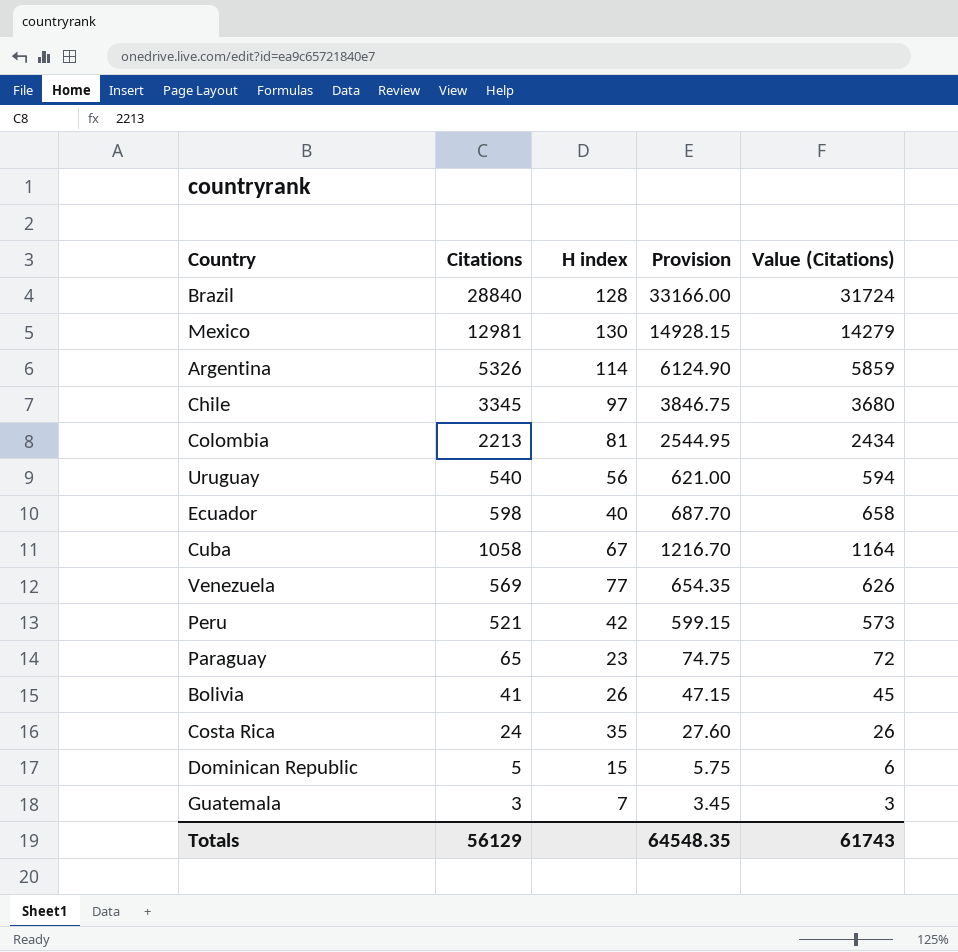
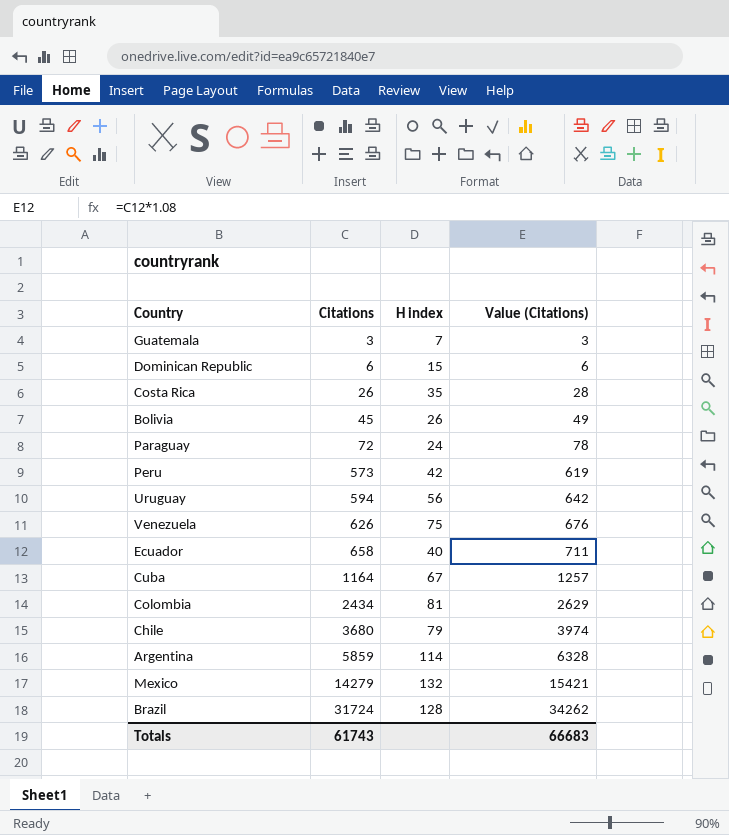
row order: none -> Citations ascending
column Provision | formula: [Citations] * 1.15 -> none
column Value (Citations) | formula: [Citations] * 1.1 -> [Citations] * 1.08
Dominican Republic | Citations: 5 -> 6
Costa Rica | Citations: 24 -> 26
Bolivia | Citations: 41 -> 45
Paraguay | Citations: 65 -> 72
Paraguay | H index: 23 -> 24
Peru | Citations: 521 -> 573
Uruguay | Citations: 540 -> 594
Venezuela | Citations: 569 -> 626
Venezuela | H index: 77 -> 75
Ecuador | Citations: 598 -> 658
Cuba | Citations: 1058 -> 1164
Colombia | Citations: 2213 -> 2434
Chile | Citations: 3345 -> 3680
Chile | H index: 97 -> 79
Argentina | Citations: 5326 -> 5859
Mexico | Citations: 12981 -> 14279
Mexico | H index: 130 -> 132
Brazil | Citations: 28840 -> 31724
Totals | Citations: 56129 -> 61743
Totals | Value (Citations): 61743 -> 66683

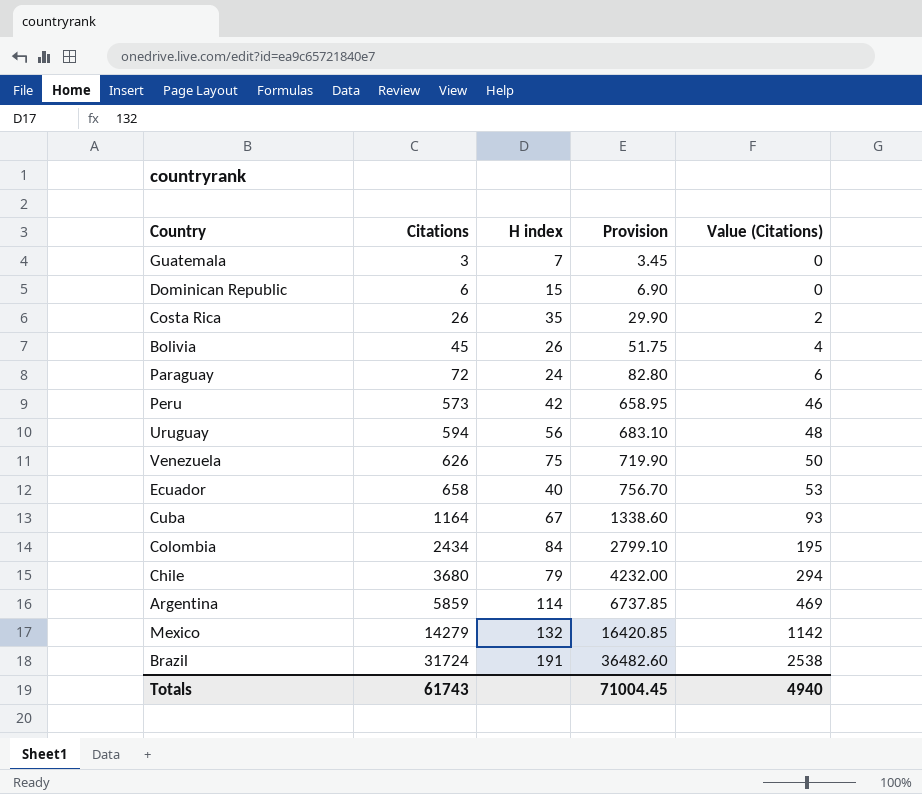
column Provision | formula: none -> [Citations] * 1.15
column Value (Citations) | formula: [Citations] * 1.08 -> [Citations] * 0.08
Colombia | H index: 81 -> 84
Brazil | H index: 128 -> 191
Totals | Value (Citations): 66683 -> 4940

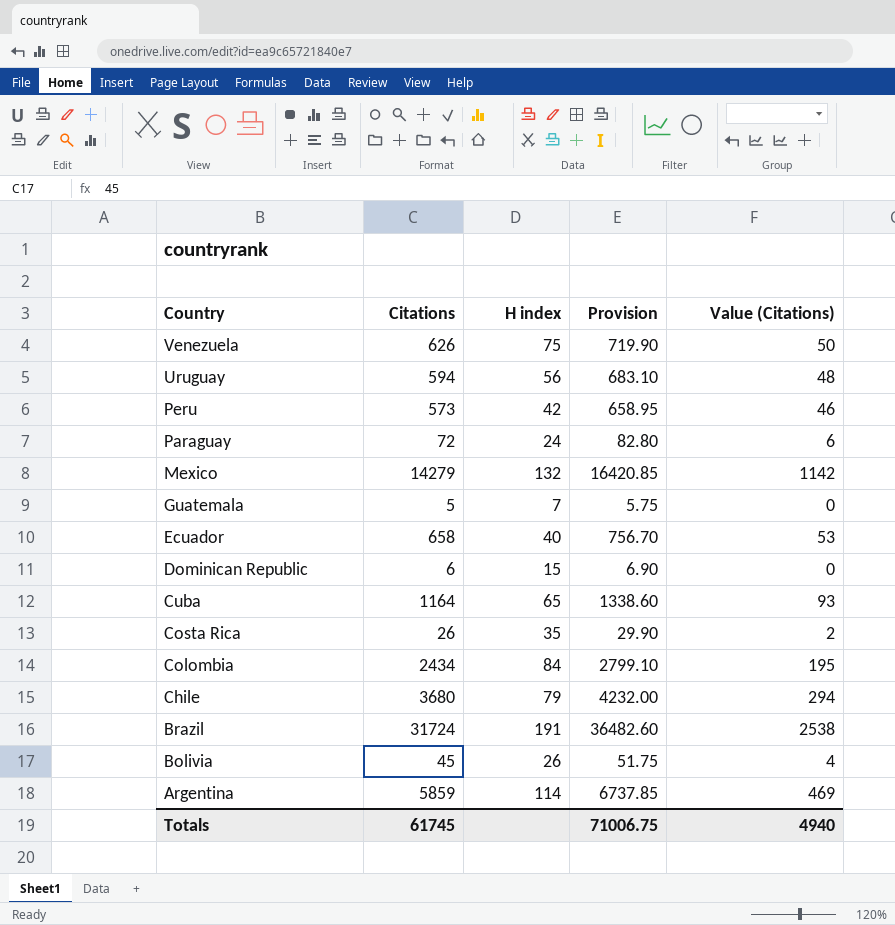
row order: Citations ascending -> Country descending
Guatemala | Citations: 3 -> 5
Guatemala | Provision: 3.45 -> 5.75
Cuba | H index: 67 -> 65
Totals | Citations: 61743 -> 61745
Totals | Provision: 71004.45 -> 71006.75

